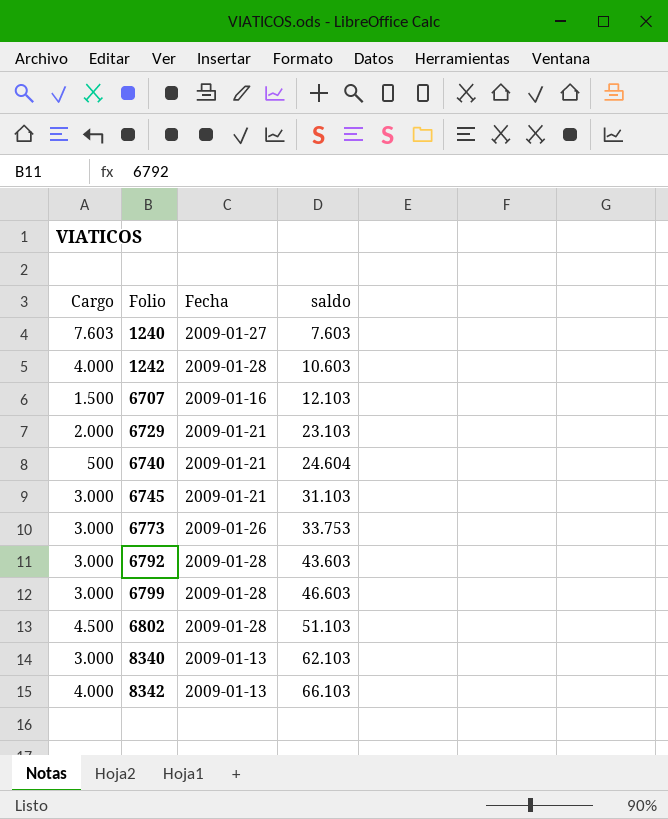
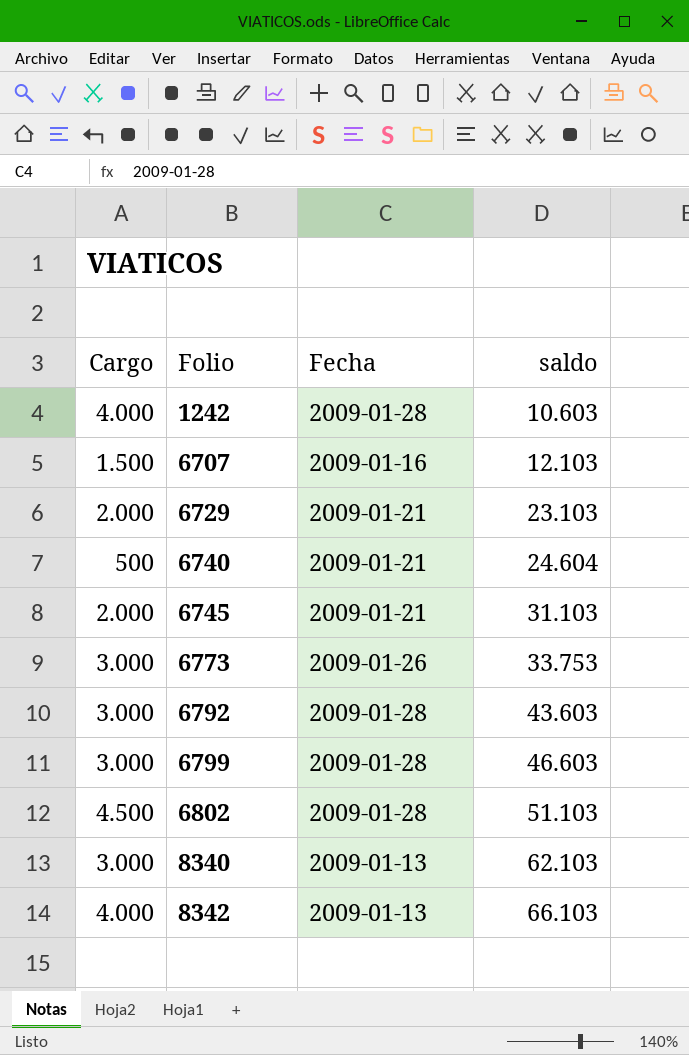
row 1240: 7.603 | 2009-01-27 | 7.603 -> none
6745 | Cargo: 3.000 -> 2.000

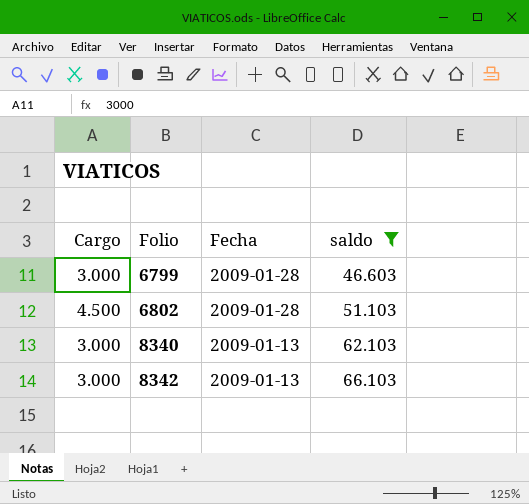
filter: none -> saldo >= 46.603
8342 | Cargo: 4.000 -> 3.000

